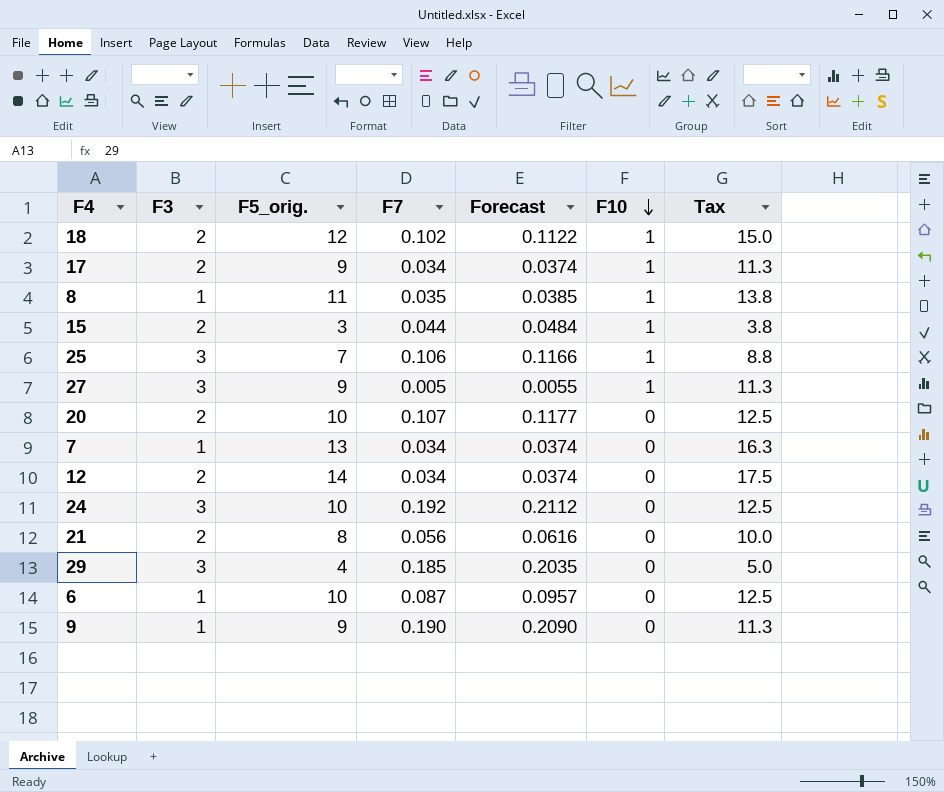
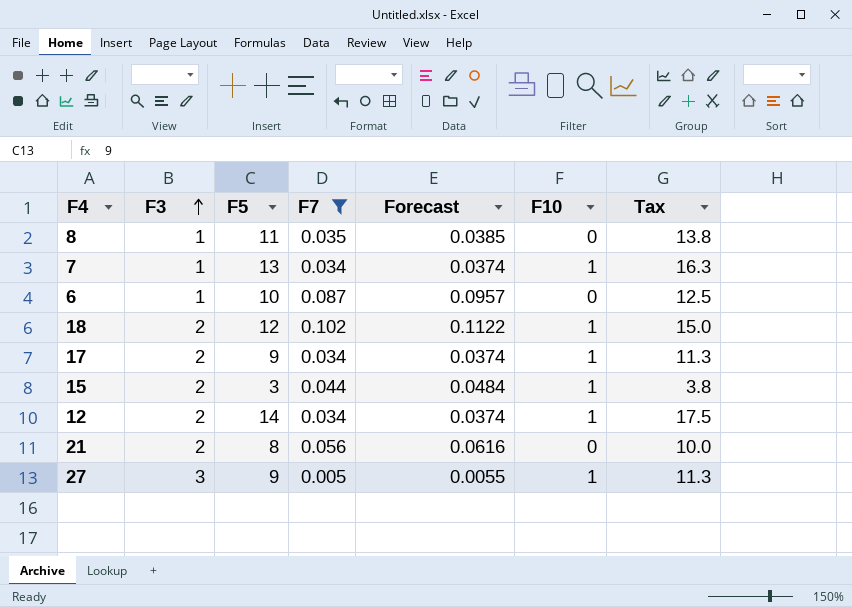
filter: none -> F7 <= 0.102
row order: F10 descending -> F3 ascending
column name: F5_orig. -> F5
8 | F10: 1 -> 0
7 | F10: 0 -> 1
12 | F10: 0 -> 1

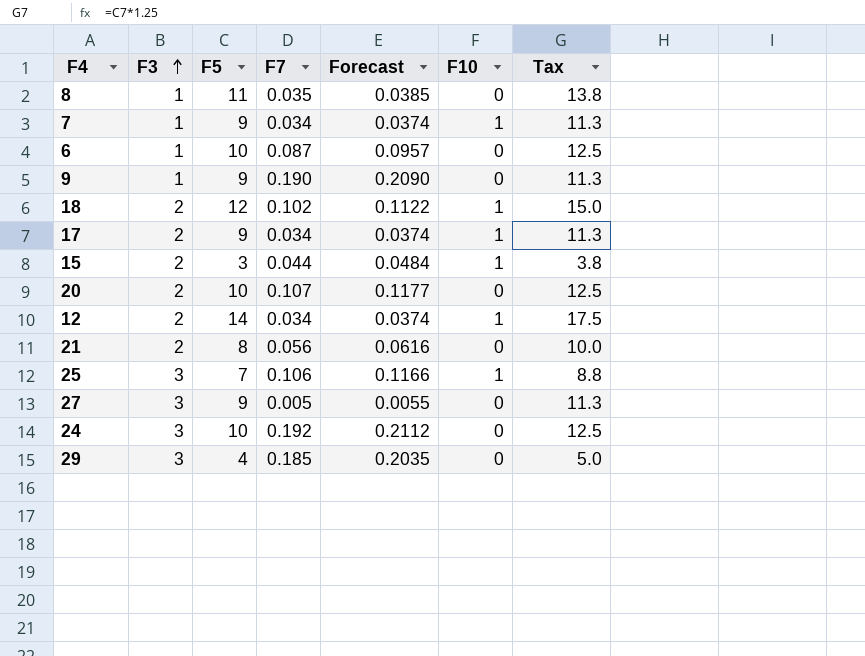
filter: F7 <= 0.102 -> none
7 | F5: 13 -> 9
7 | Tax: 16.3 -> 11.3
27 | F10: 1 -> 0

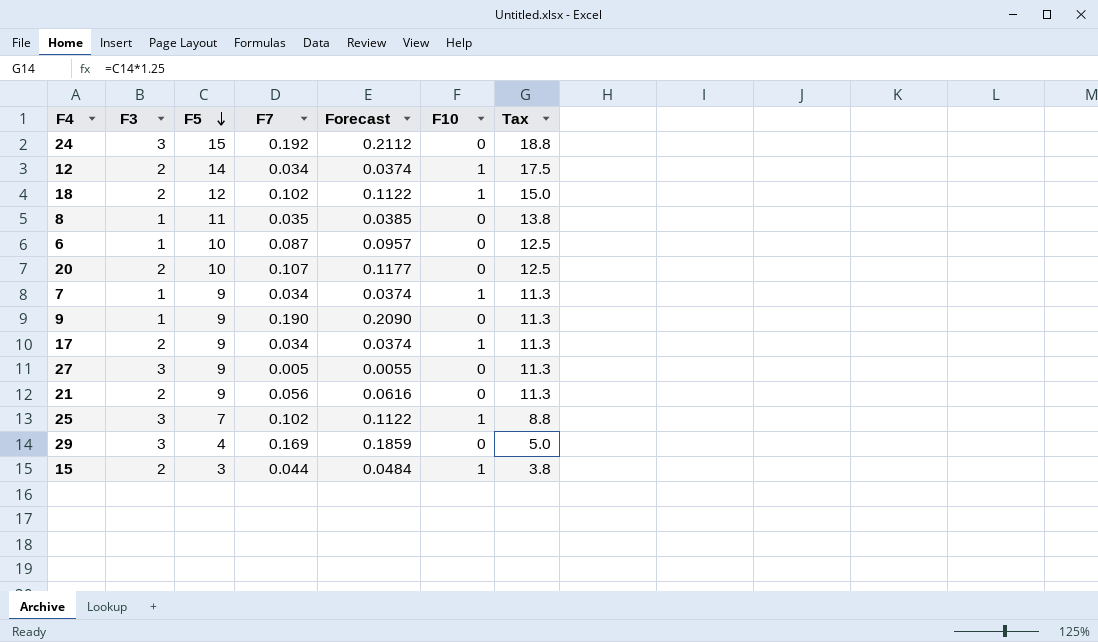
row order: F3 ascending -> F5 descending
24 | F5: 10 -> 15
24 | Tax: 12.5 -> 18.8
21 | F5: 8 -> 9
21 | Tax: 10.0 -> 11.3
25 | F7: 0.106 -> 0.102
25 | Forecast: 0.1166 -> 0.1122
29 | F7: 0.185 -> 0.169
29 | Forecast: 0.2035 -> 0.1859

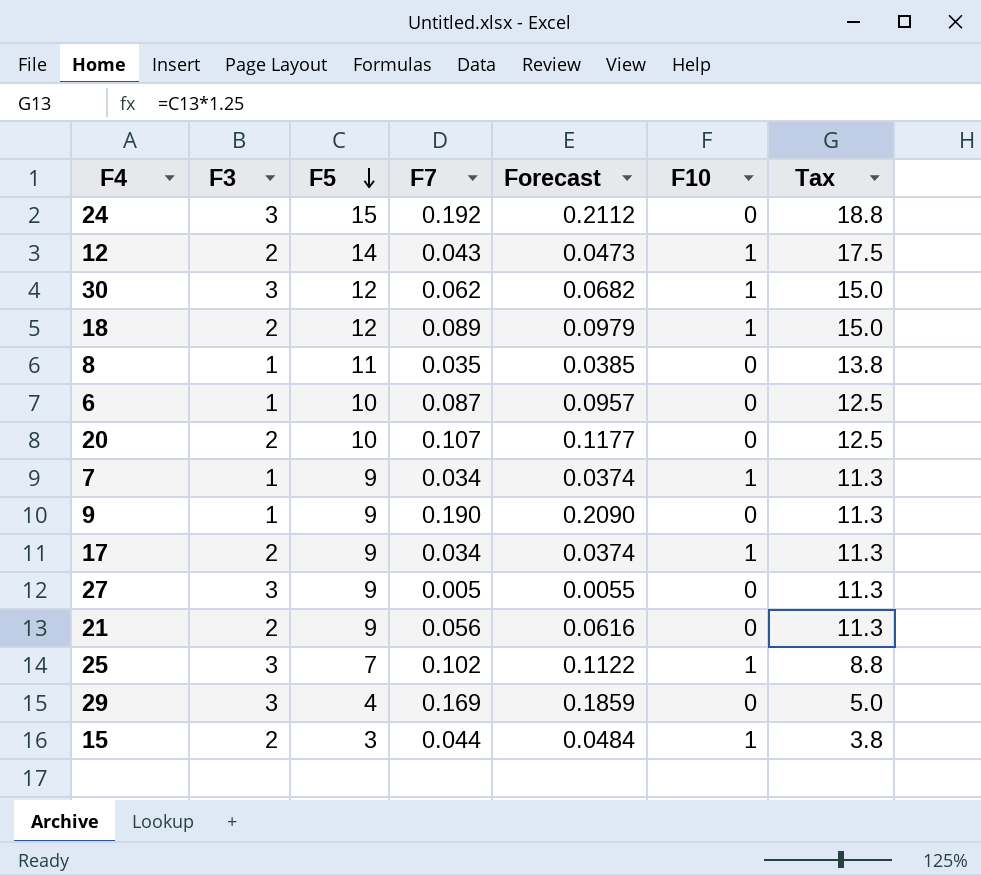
12 | F7: 0.034 -> 0.043
12 | Forecast: 0.0374 -> 0.0473
row 30: none -> 3 | 12 | 0.062 | 0.0682 | 1 | 15.0
18 | F7: 0.102 -> 0.089
18 | Forecast: 0.1122 -> 0.0979

